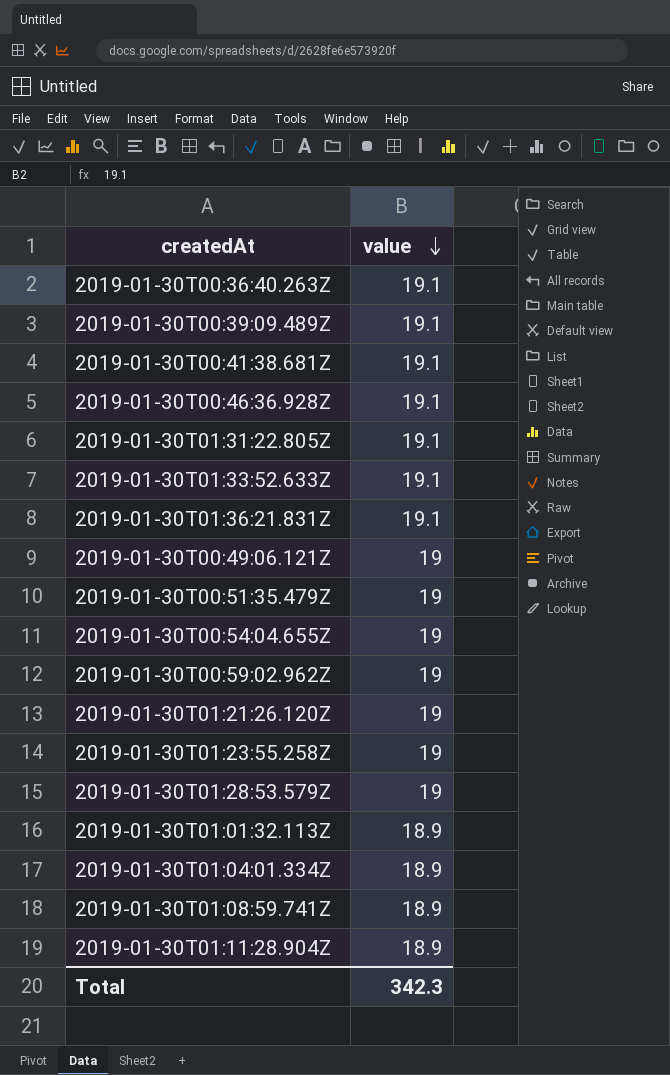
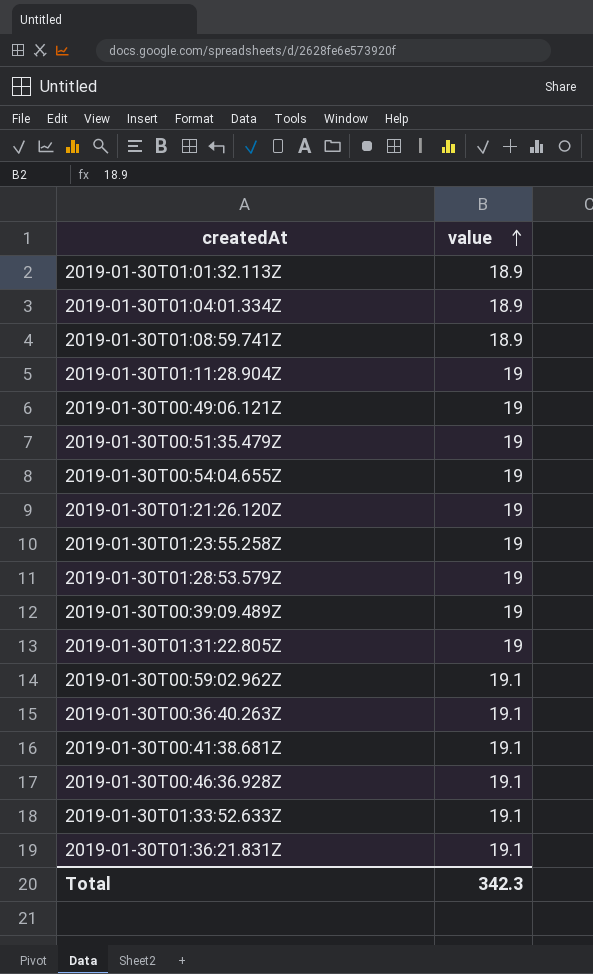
row order: value descending -> value ascending
2019-01-30T01:11:28.904Z | value: 18.9 -> 19
2019-01-30T00:39:09.489Z | value: 19.1 -> 19
2019-01-30T01:31:22.805Z | value: 19.1 -> 19
2019-01-30T00:59:02.962Z | value: 19 -> 19.1

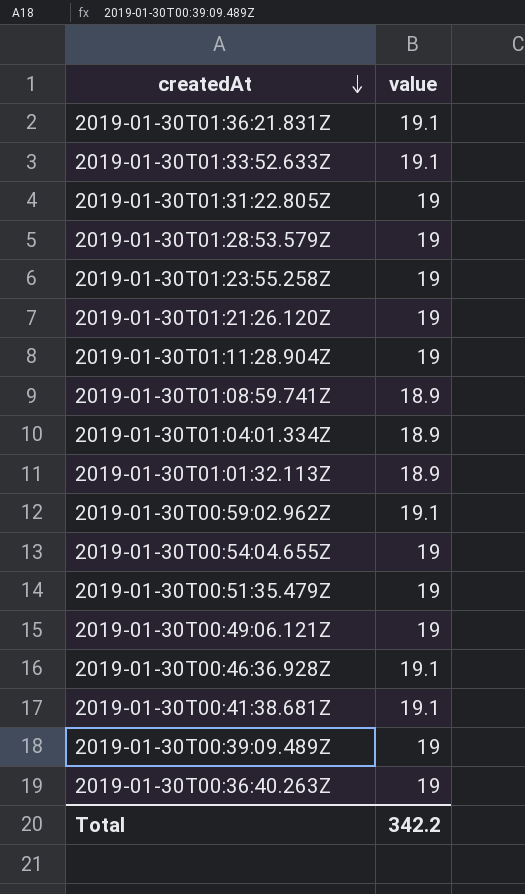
row order: value ascending -> createdAt descending
2019-01-30T00:36:40.263Z | value: 19.1 -> 19
Total | value: 342.3 -> 342.2

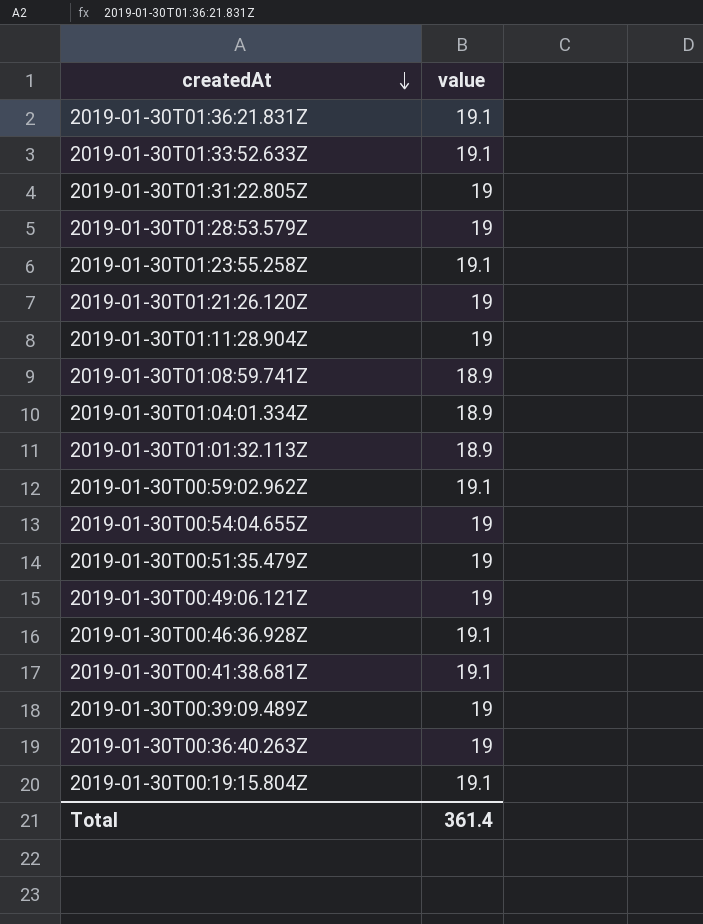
2019-01-30T01:23:55.258Z | value: 19 -> 19.1
row 2019-01-30T00:19:15.804Z: none -> 19.1
Total | value: 342.2 -> 361.4

